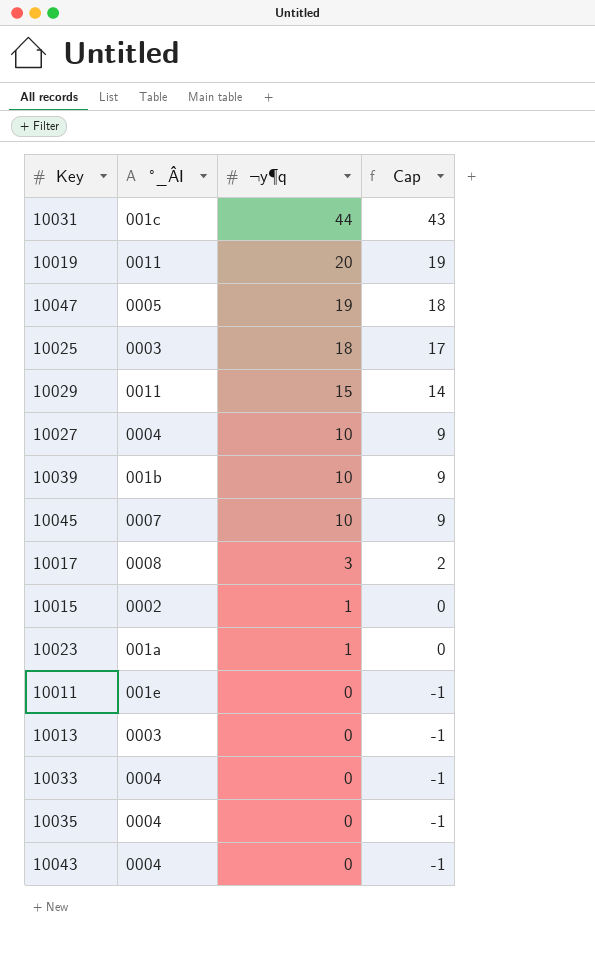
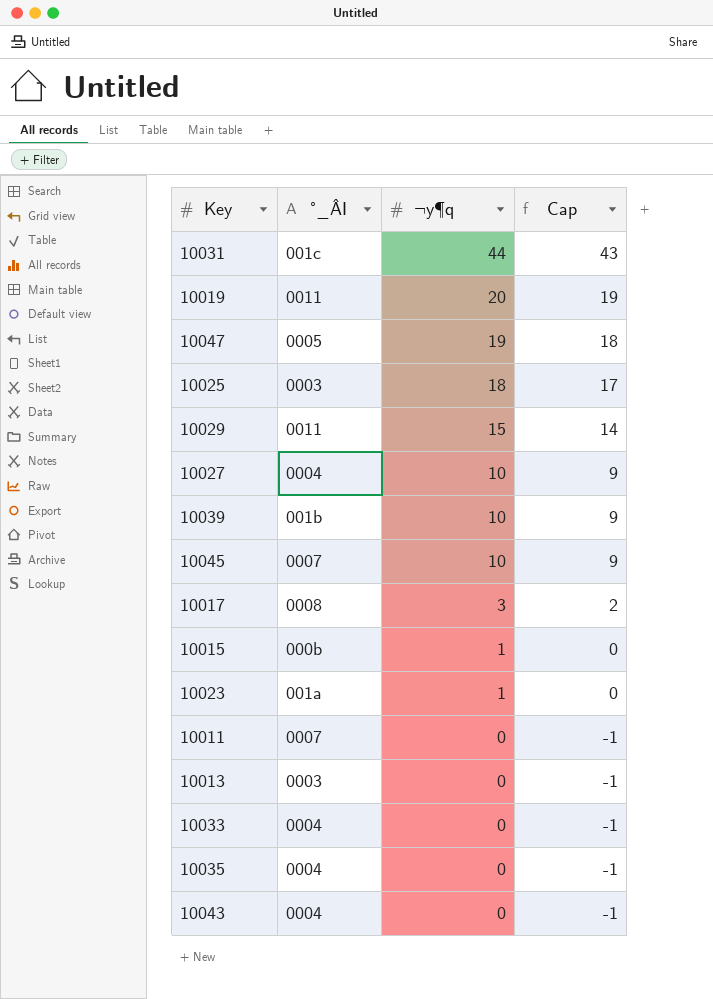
10015 | °_ÂI: 0002 -> 000b
10011 | °_ÂI: 001e -> 0007

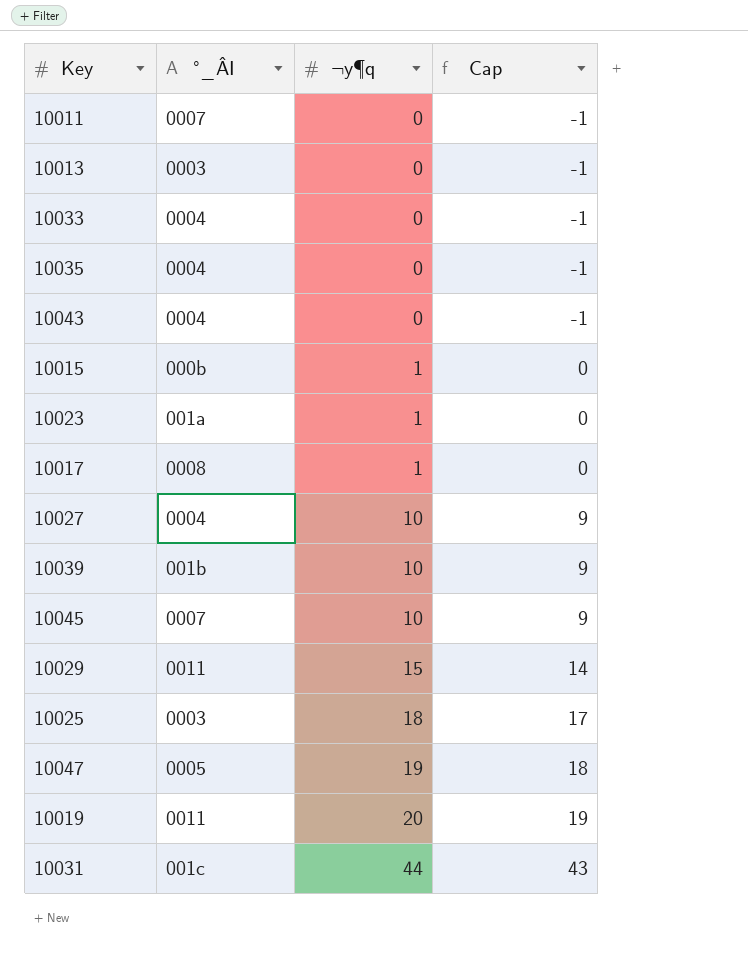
row order: ¬y¶q descending -> ¬y¶q ascending
10017 | ¬y¶q: 3 -> 1
10017 | Cap: 2 -> 0

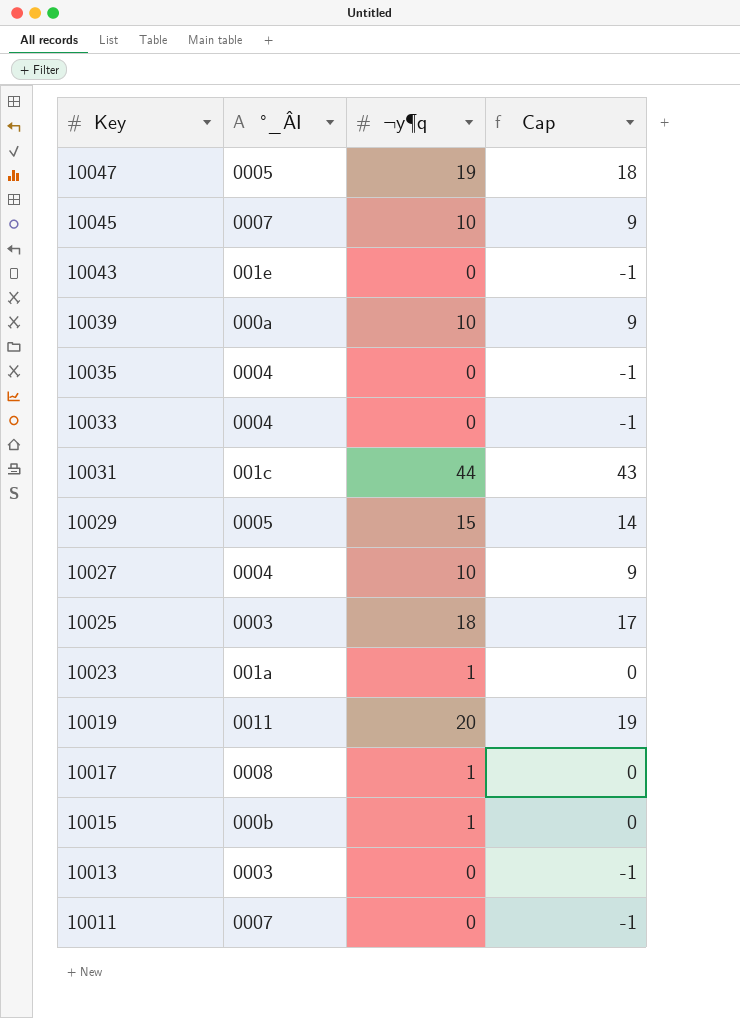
row order: ¬y¶q ascending -> Key descending
10043 | °_ÂI: 0004 -> 001e
10039 | °_ÂI: 001b -> 000a
10029 | °_ÂI: 0011 -> 0005

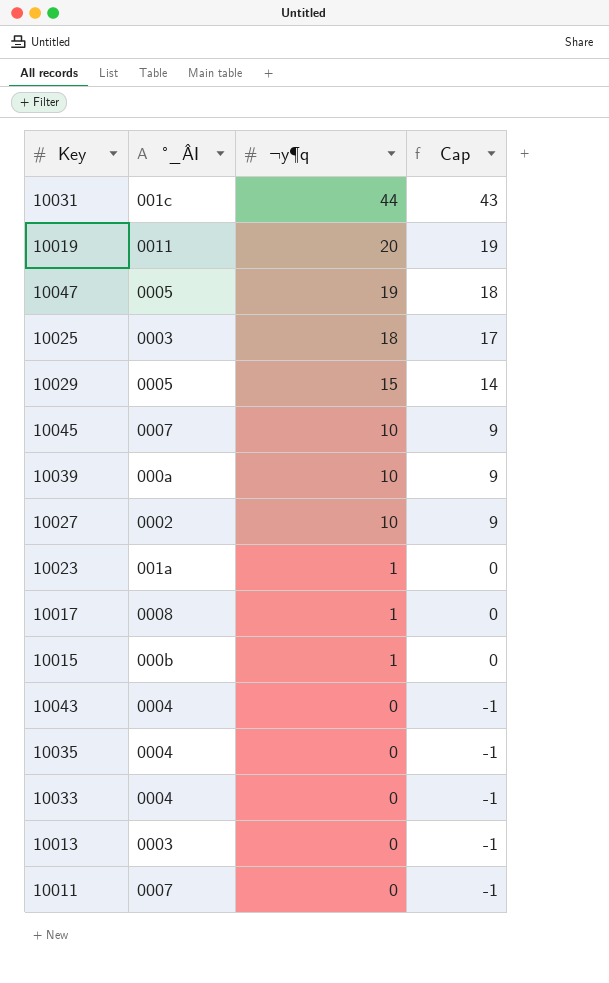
row order: Key descending -> ¬y¶q descending
10027 | °_ÂI: 0004 -> 0002
10043 | °_ÂI: 001e -> 0004

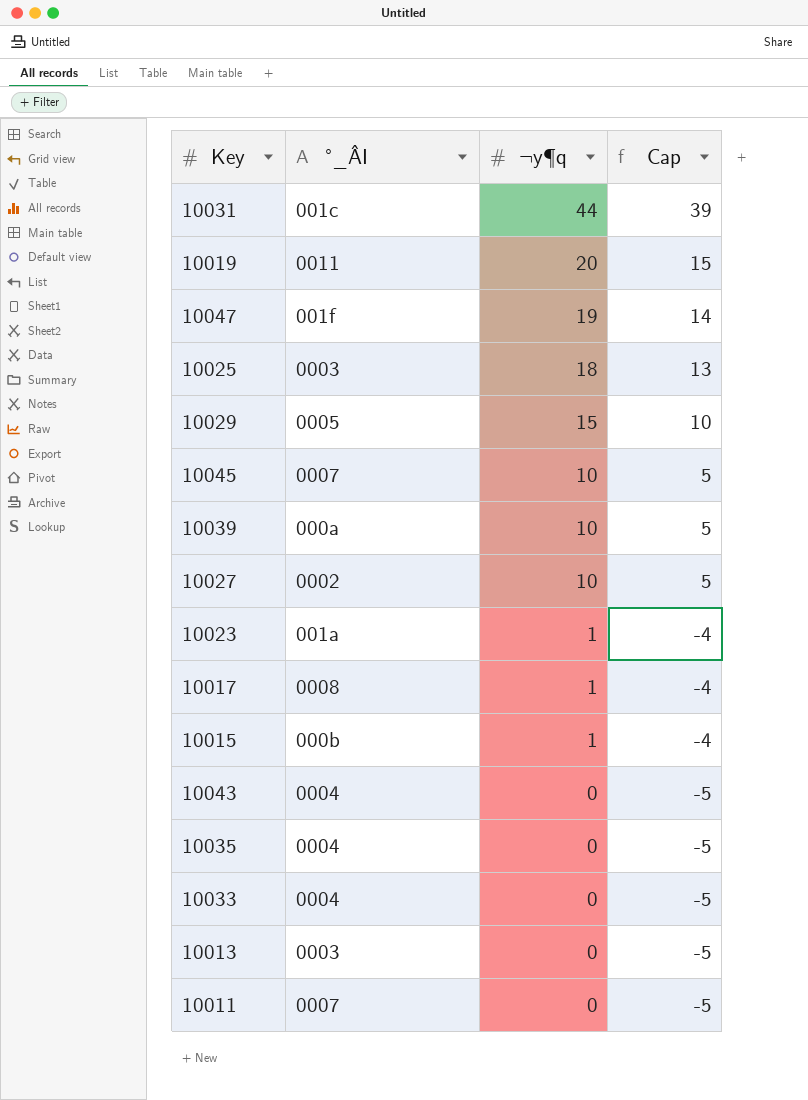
column Cap | formula: [¬y¶q] - 1 -> [¬y¶q] - 5
10047 | °_ÂI: 0005 -> 001f

